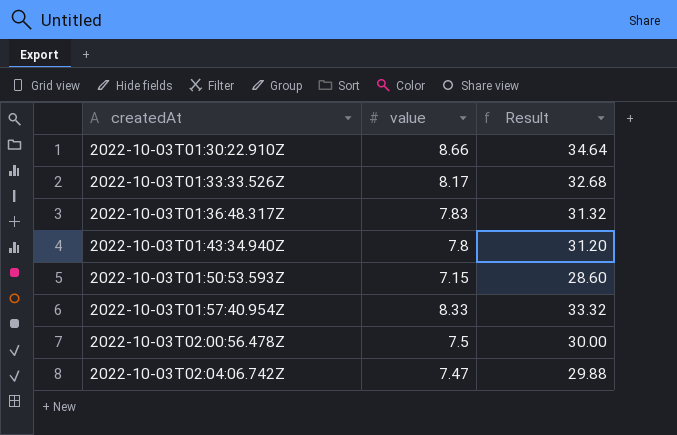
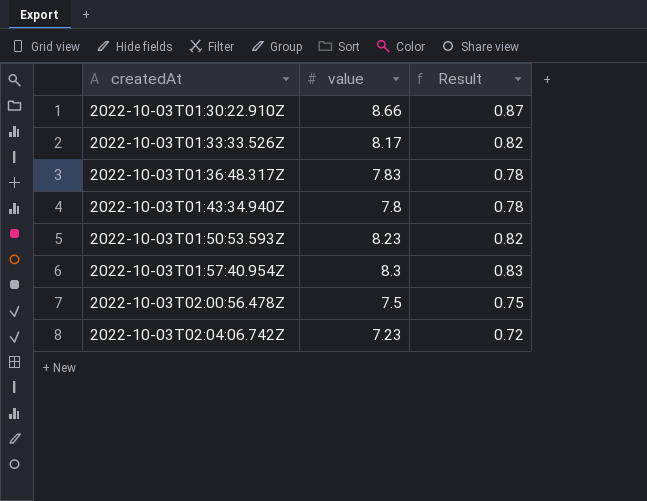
column Result | formula: [value] * 4 -> [value] * 0.1
2022-10-03T01:50:53.593Z | value: 7.15 -> 8.23
2022-10-03T01:57:40.954Z | value: 8.33 -> 8.3
2022-10-03T02:04:06.742Z | value: 7.47 -> 7.23

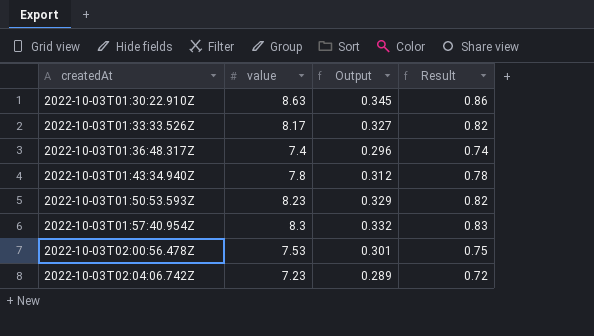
column Output | formula: none -> [value] * 0.04
2022-10-03T01:30:22.910Z | value: 8.66 -> 8.63
2022-10-03T01:30:22.910Z | Result: 0.87 -> 0.86
2022-10-03T01:36:48.317Z | value: 7.83 -> 7.4
2022-10-03T01:36:48.317Z | Result: 0.78 -> 0.74
2022-10-03T02:00:56.478Z | value: 7.5 -> 7.53

